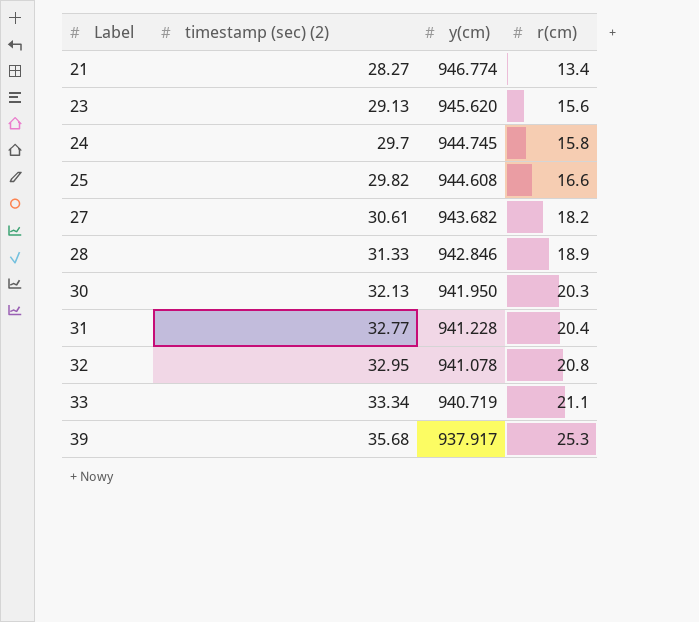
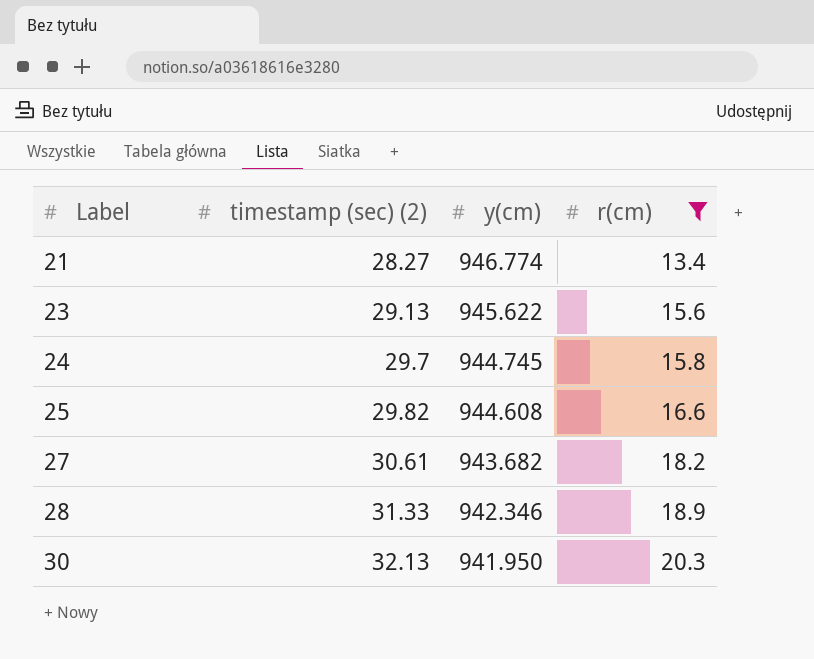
filter: none -> r(cm) <= 20.3
23 | y(cm): 945.620 -> 945.622
28 | y(cm): 942.846 -> 942.346

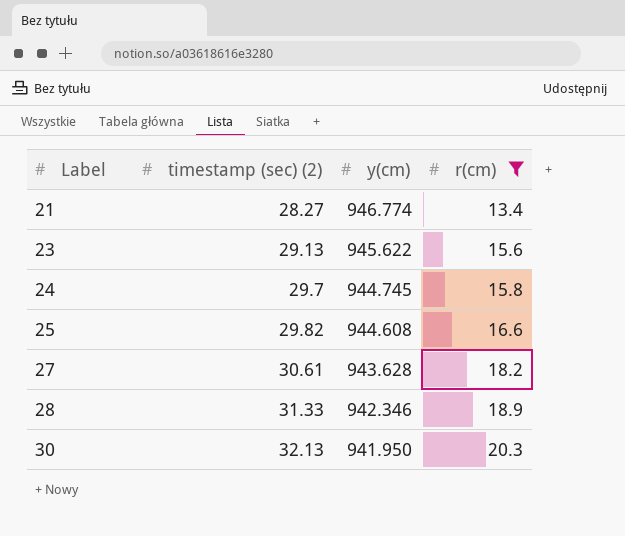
27 | y(cm): 943.682 -> 943.628

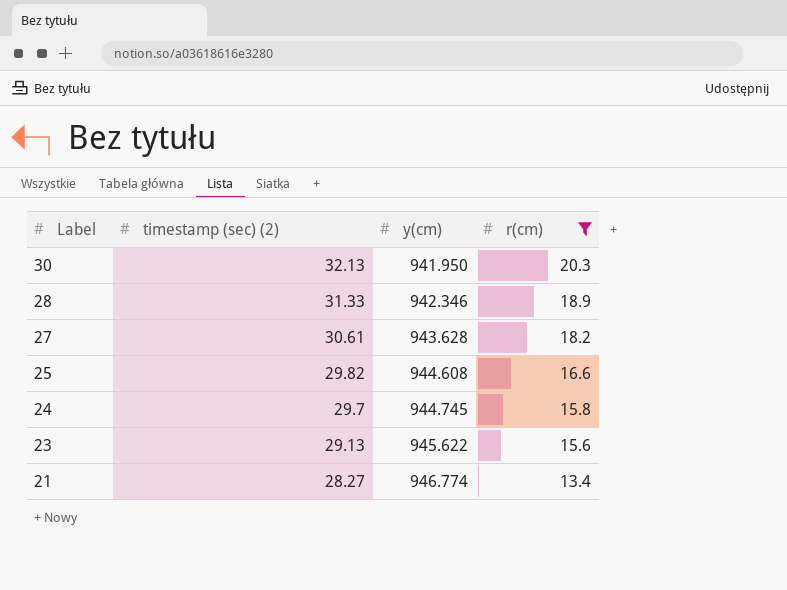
row order: Label ascending -> Label descending

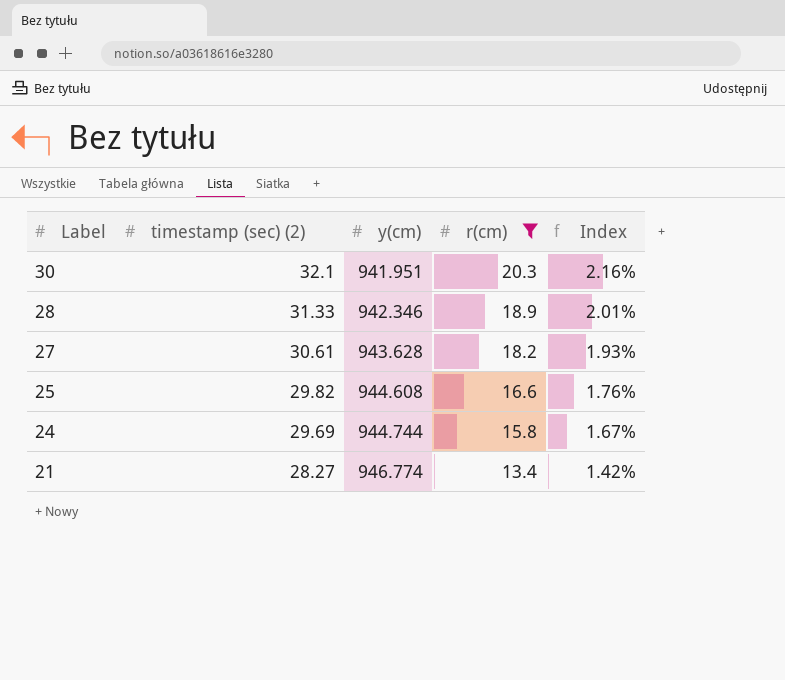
column Index | formula: none -> [r(cm)] / [y(cm)]
row 23: 29.13 | 945.622 | 15.6 -> none
30 | timestamp (sec) (2): 32.13 -> 32.1
30 | y(cm): 941.950 -> 941.951
24 | timestamp (sec) (2): 29.7 -> 29.69
24 | y(cm): 944.745 -> 944.744

